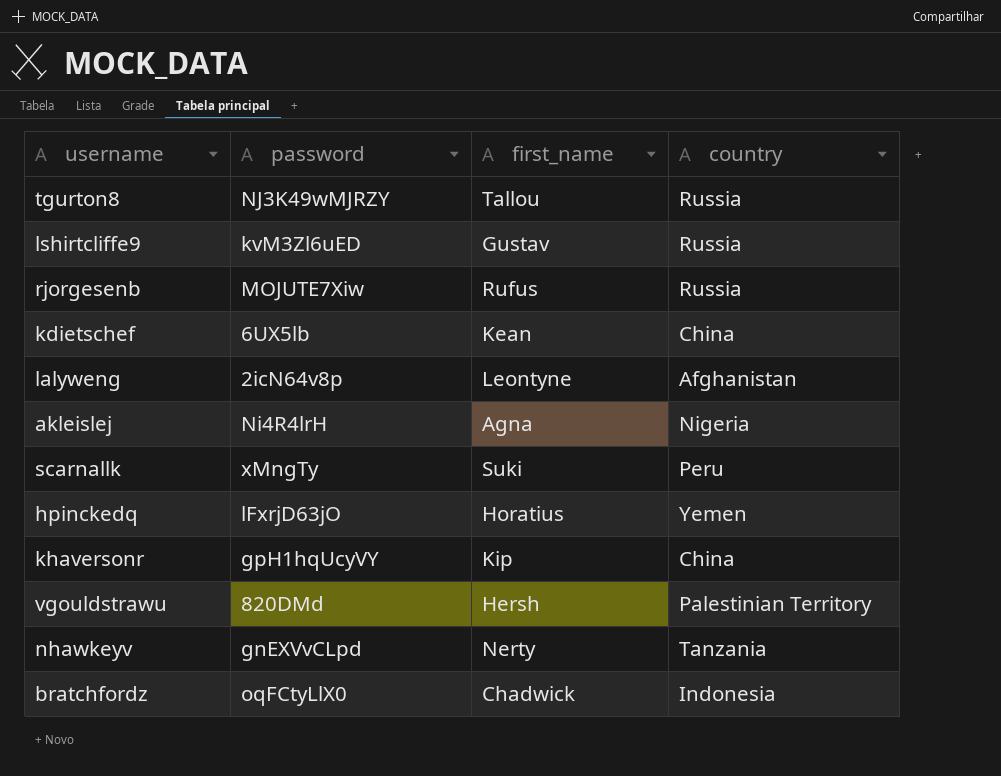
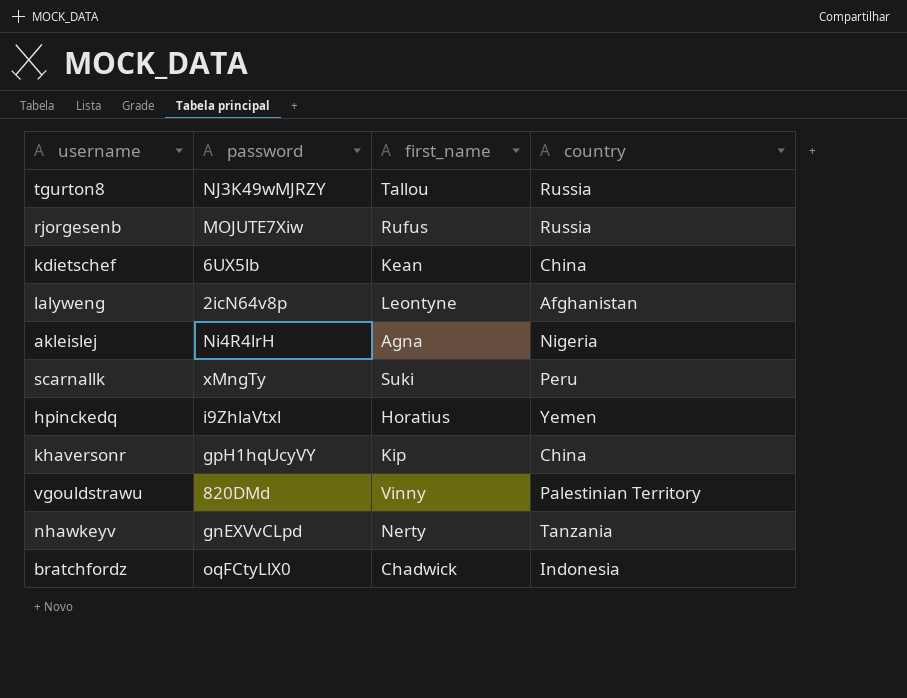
row lshirtcliffe9: kvM3Zl6uED | Gustav | Russia -> none
hpinckedq | password: lFxrjD63jO -> i9ZhlaVtxl
vgouldstrawu | first_name: Hersh -> Vinny

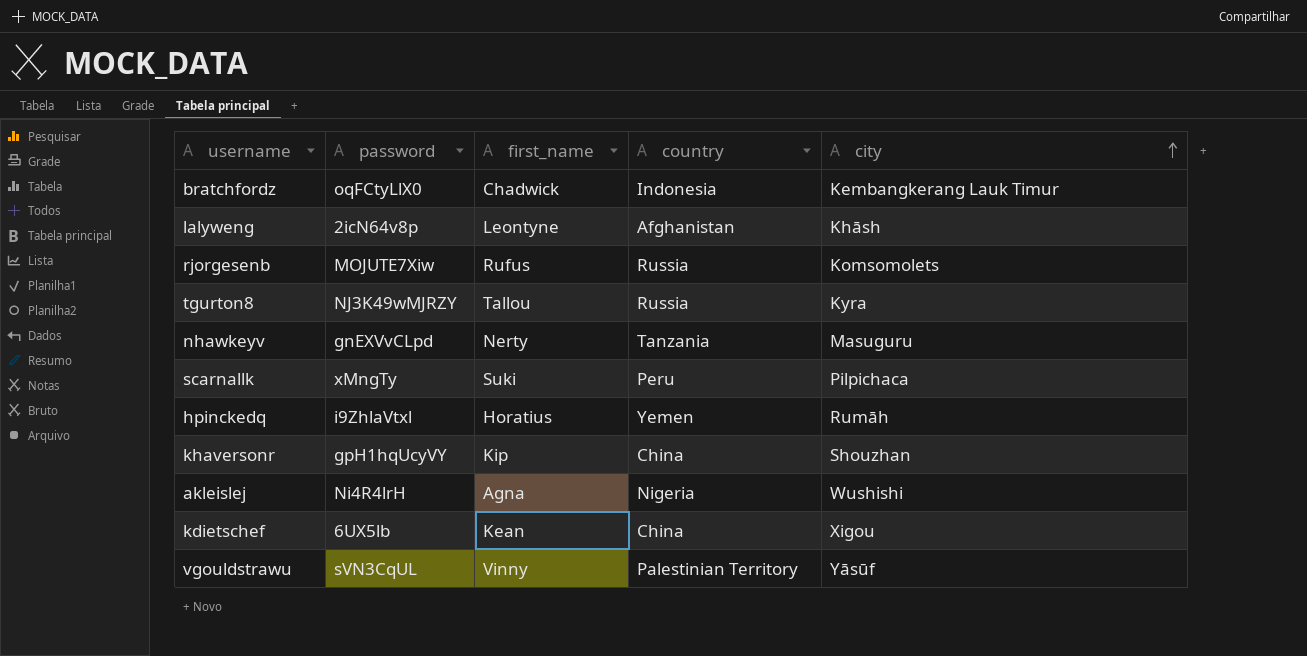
row order: none -> city ascending
column city | position: none -> 5
vgouldstrawu | password: 820DMd -> sVN3CqUL

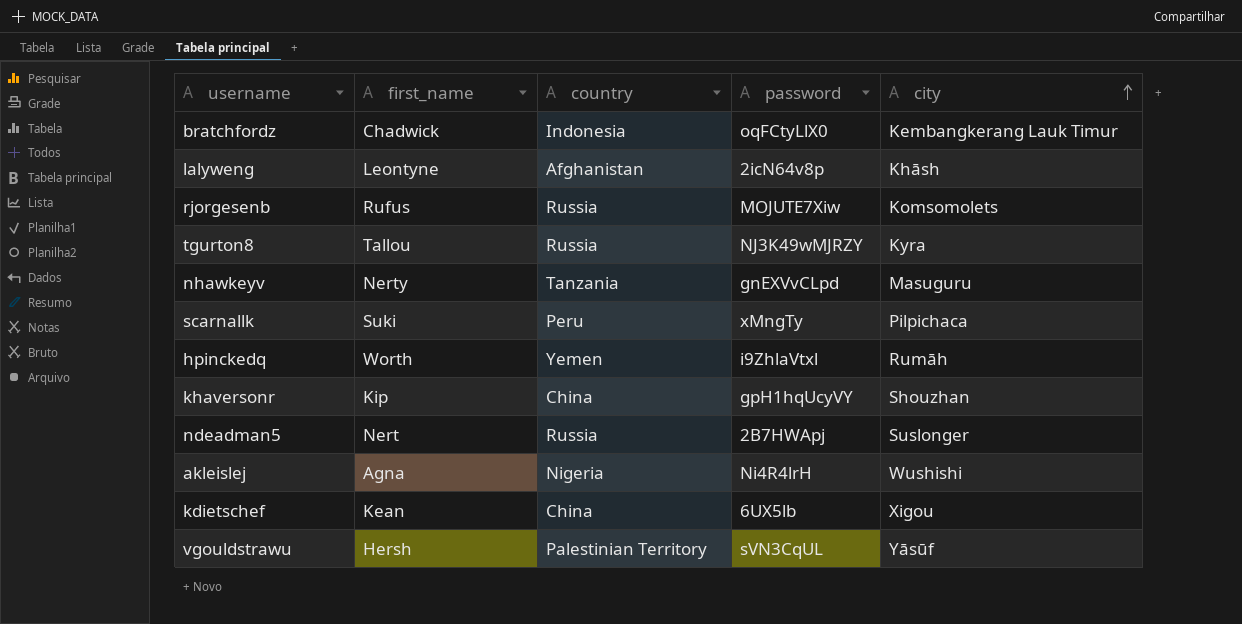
column password | position: 2 -> 4
hpinckedq | first_name: Horatius -> Worth
row ndeadman5: none -> Nert | Russia | 2B7HWApj | Suslonger
vgouldstrawu | first_name: Vinny -> Hersh

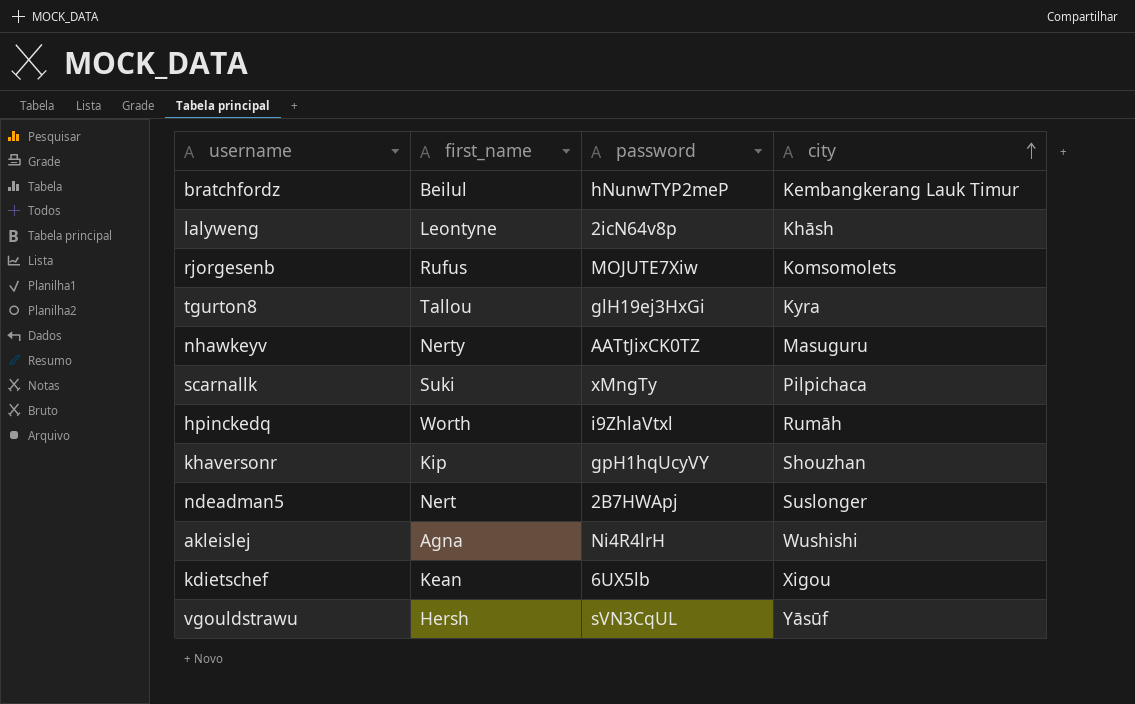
column country | position: 3 -> none
bratchfordz | first_name: Chadwick -> Beilul
bratchfordz | password: oqFCtyLlX0 -> hNunwTYP2meP
tgurton8 | password: NJ3K49wMJRZY -> glH19ej3HxGi
nhawkeyv | password: gnEXVvCLpd -> AATtJixCK0TZ

